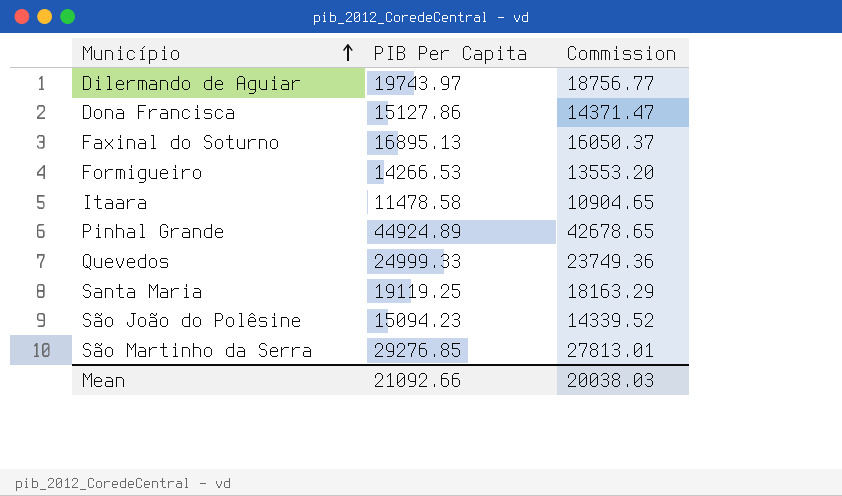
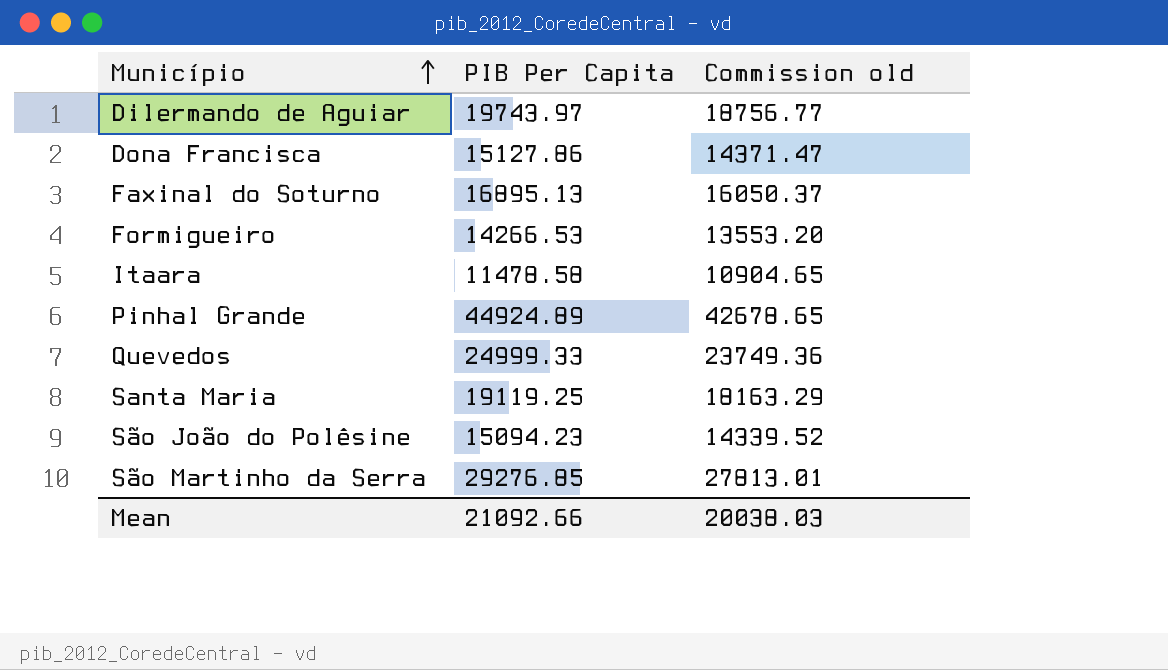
column name: Commission -> Commission old

